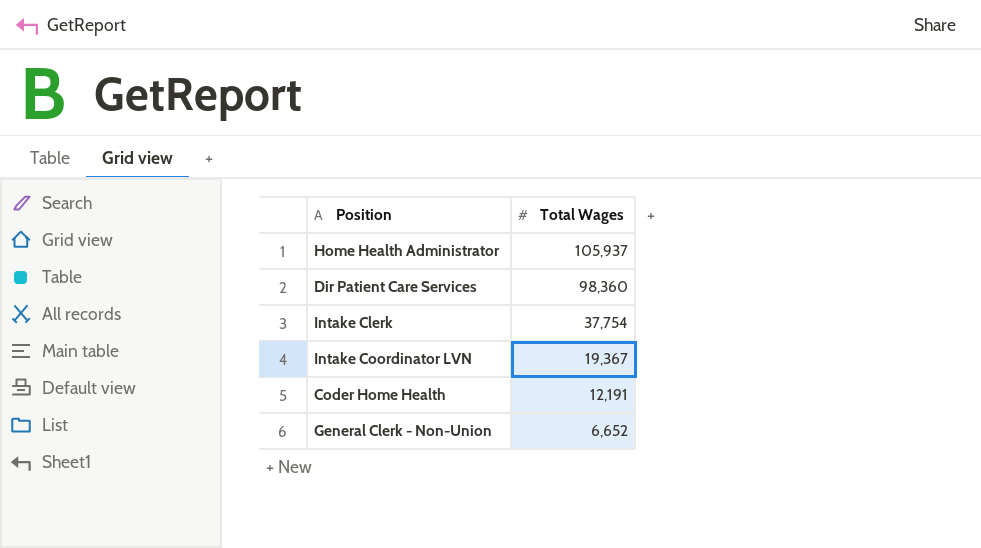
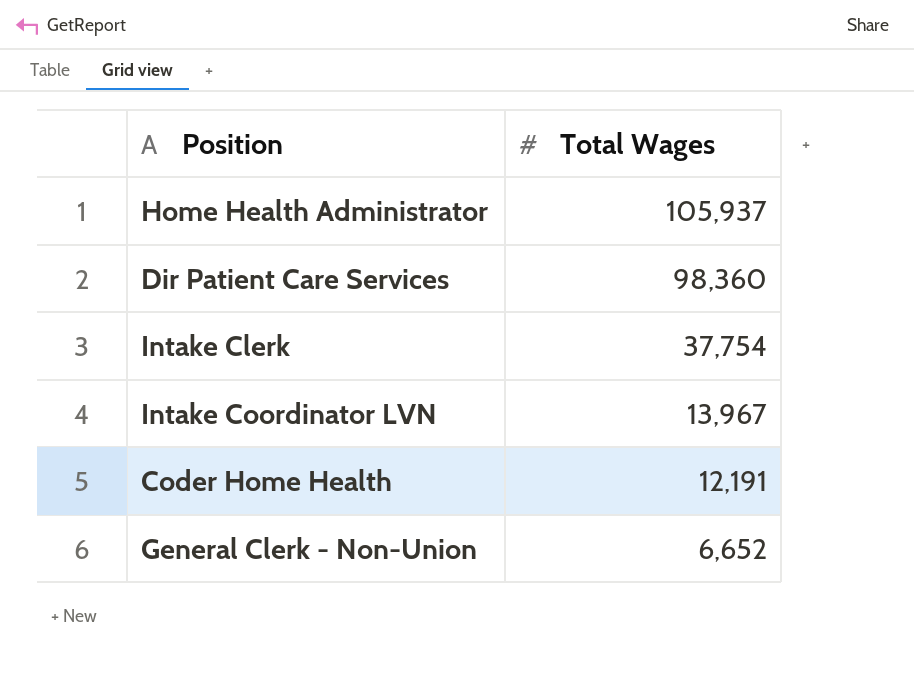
Intake Coordinator LVN | Total Wages: 19,367 -> 13,967

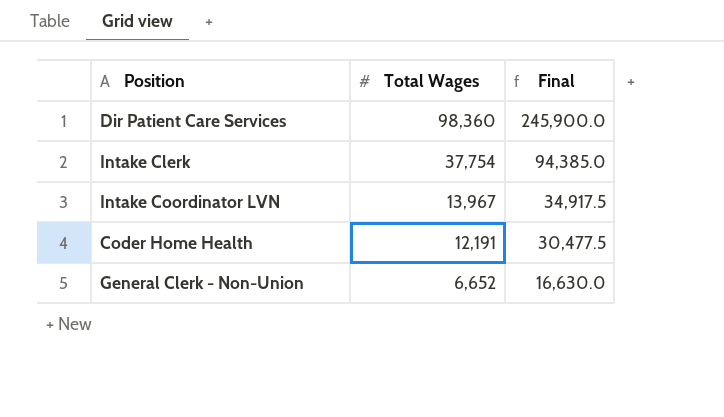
column Final | formula: none -> [Total Wages] * 2.5
row Home Health Administrator: 105,937 -> none

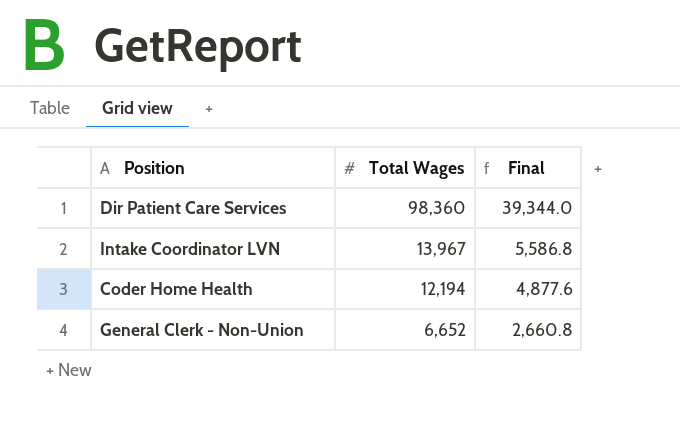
column Final | formula: [Total Wages] * 2.5 -> [Total Wages] * 0.4
row Intake Clerk: 37,754 | 94,385.0 -> none
Coder Home Health | Total Wages: 12,191 -> 12,194

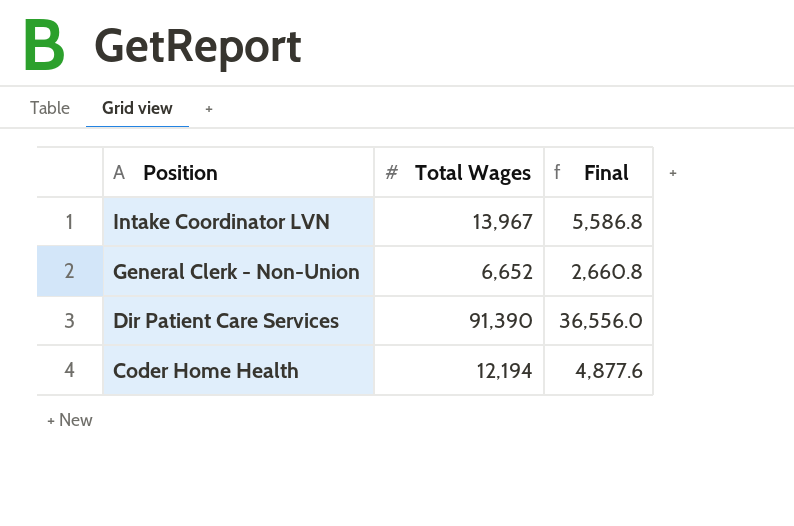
row order: Total Wages descending -> Position descending
Dir Patient Care Services | Total Wages: 98,360 -> 91,390
Dir Patient Care Services | Final: 39,344.0 -> 36,556.0

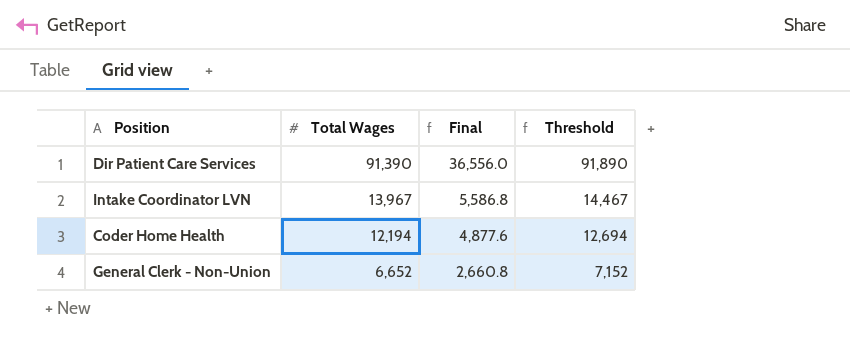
row order: Position descending -> Total Wages descending
column Threshold | formula: none -> [Total Wages] + 500

